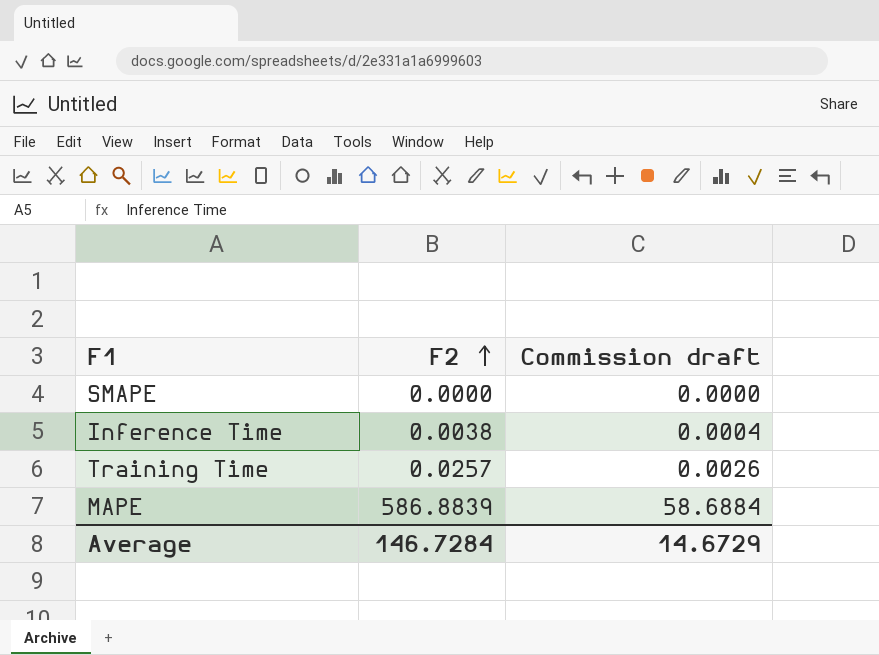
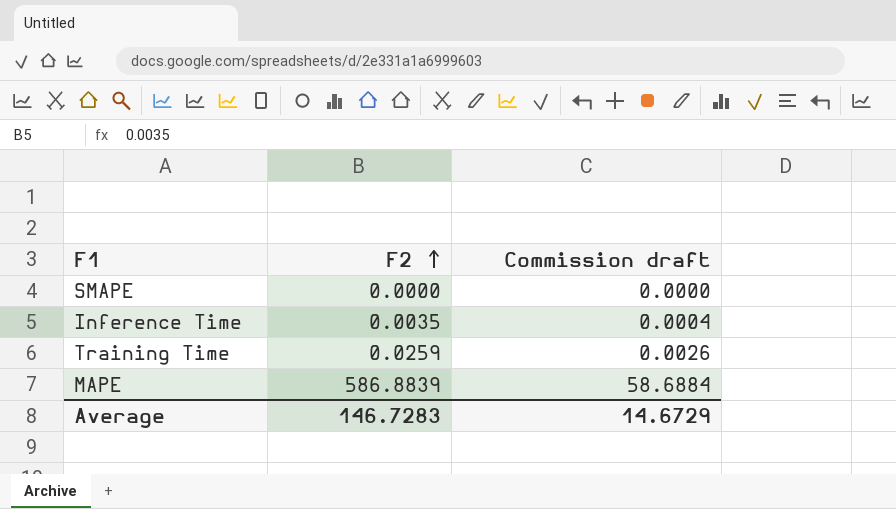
Inference Time | F2: 0.0038 -> 0.0035
Training Time | F2: 0.0257 -> 0.0259
Average | F2: 146.7284 -> 146.7283

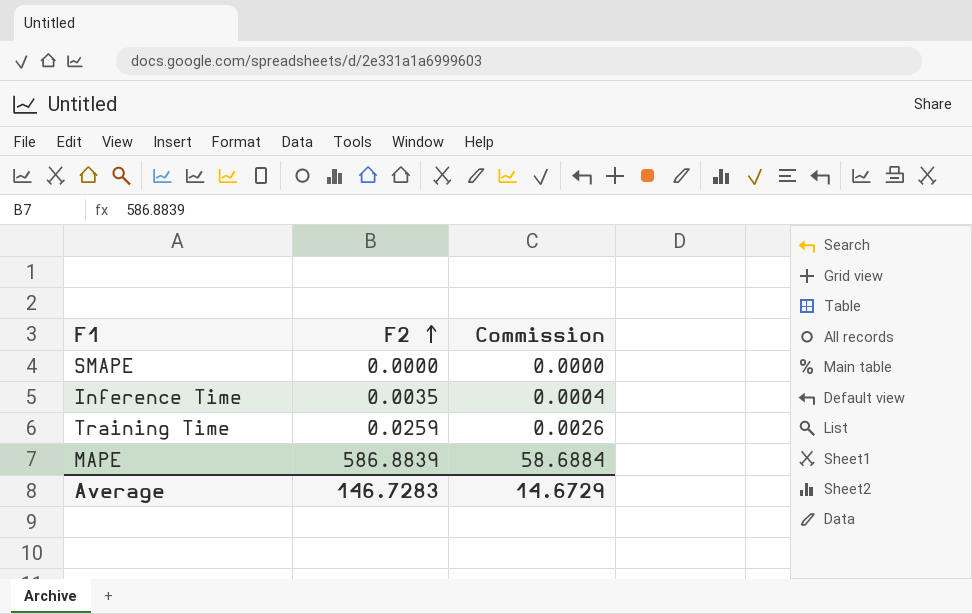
column name: Commission draft -> Commission

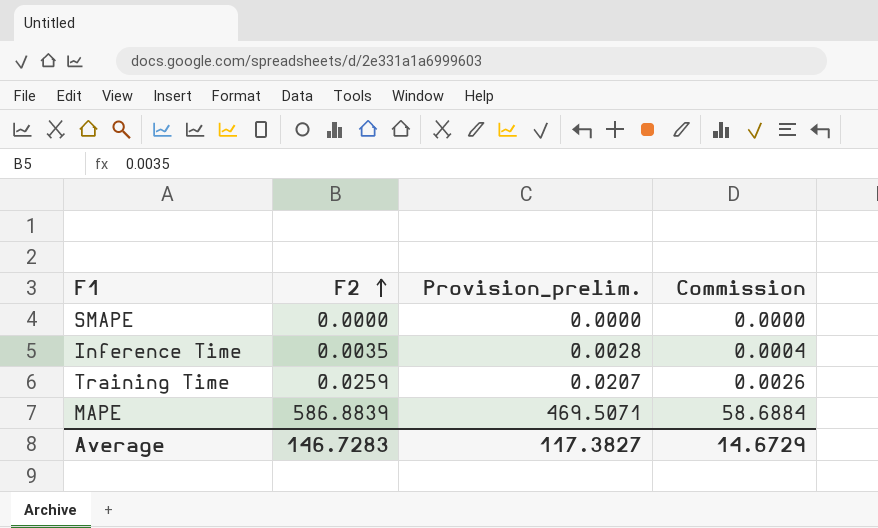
column Provision_prelim. | formula: none -> [F2] * 0.8

